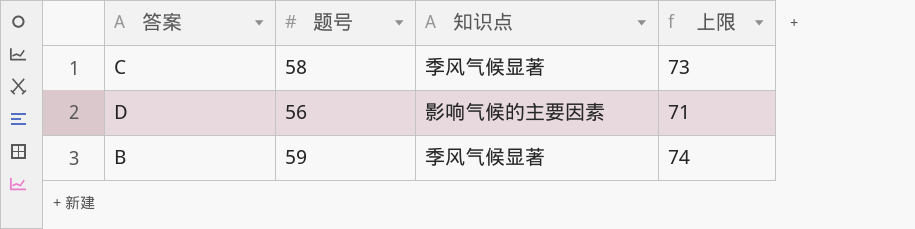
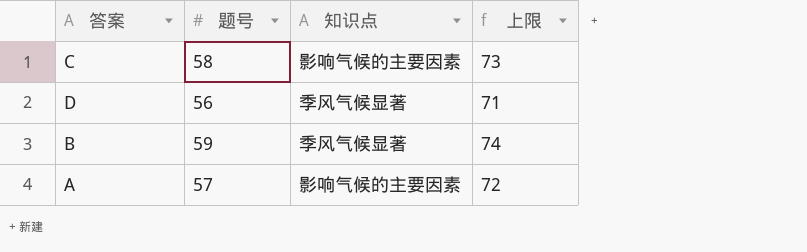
C | 知识点: 季风气候显著 -> 影响气候的主要因素
D | 知识点: 影响气候的主要因素 -> 季风气候显著
row A: none -> 57 | 影响气候的主要因素 | 72

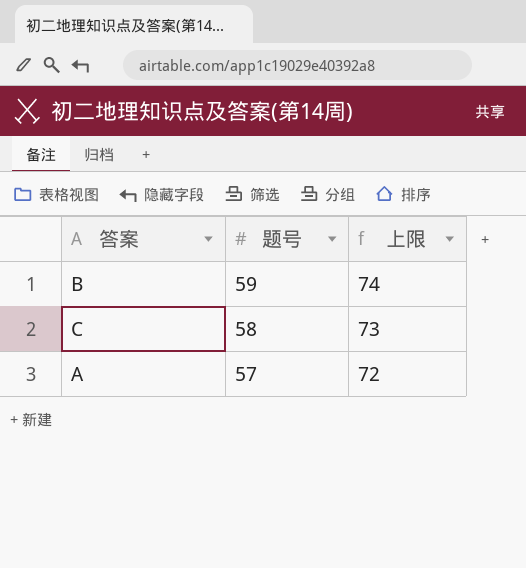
row order: none -> 题号 descending
column 知识点 | position: 3 -> none
row D: 56 | 季风气候显著 | 71 -> none

